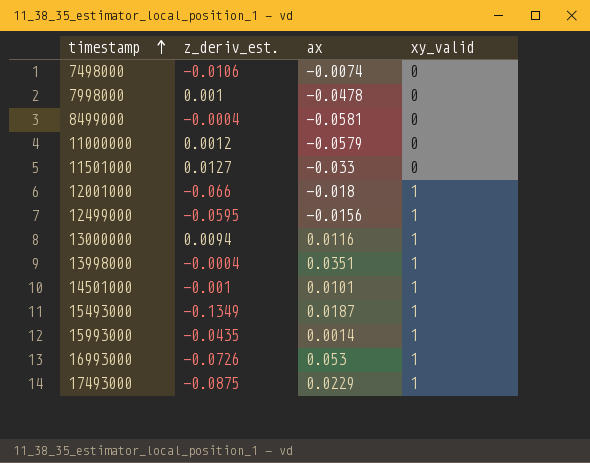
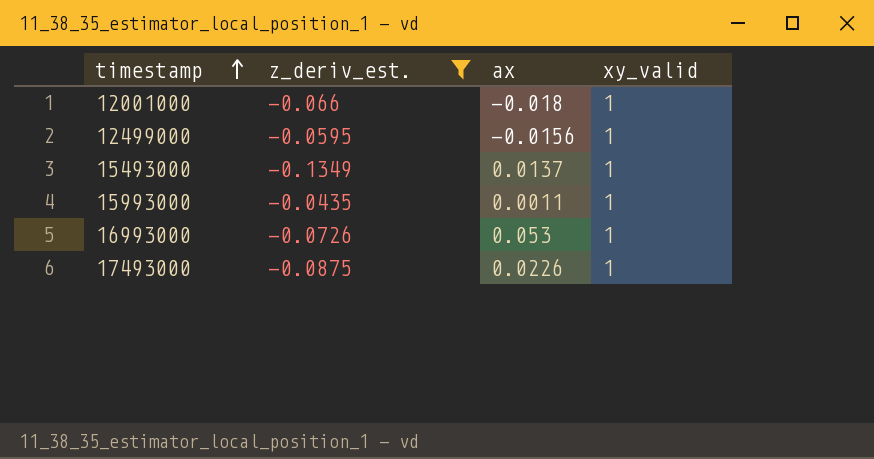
filter: none -> z_deriv_est. <= -0.0435
15493000 | ax: 0.0187 -> 0.0137
15993000 | ax: 0.0014 -> 0.0011
17493000 | ax: 0.0229 -> 0.0226

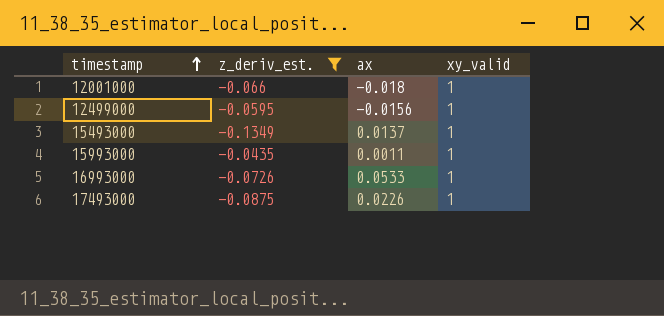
16993000 | ax: 0.053 -> 0.0533

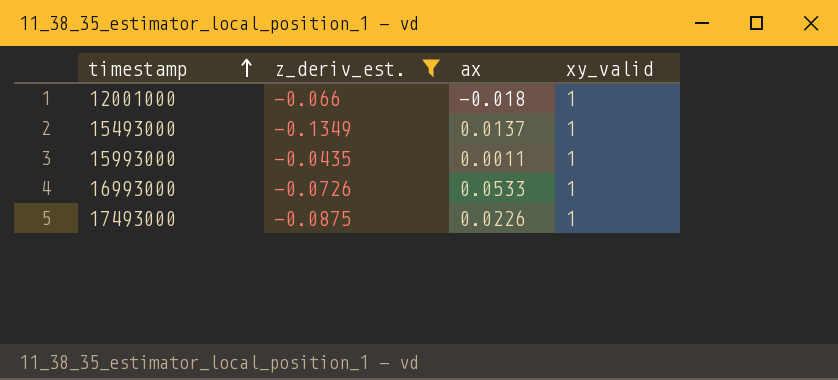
row 12499000: -0.0595 | -0.0156 | 1 -> none

